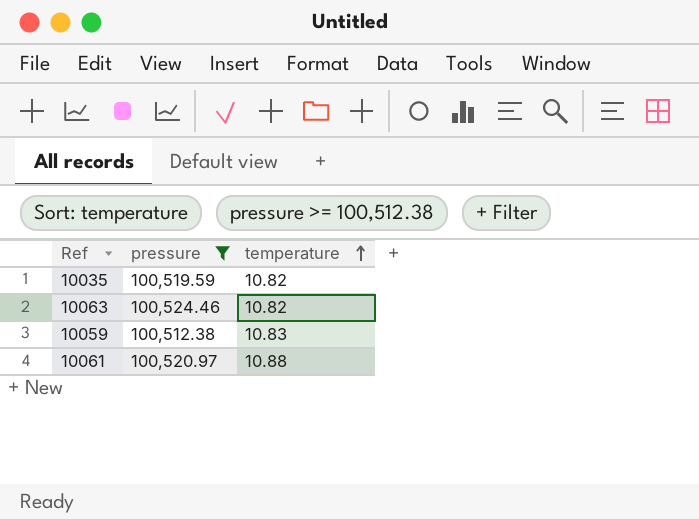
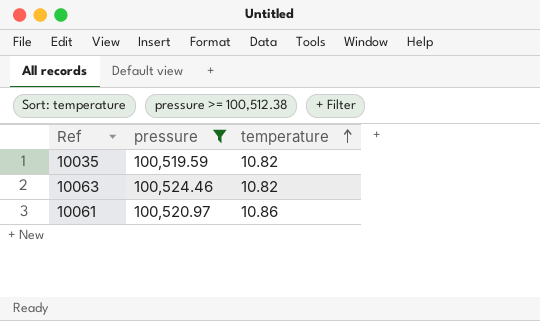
row 10059: 100,512.38 | 10.83 -> none
10061 | temperature: 10.88 -> 10.86

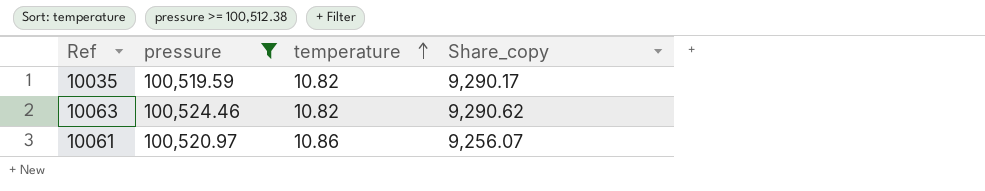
column Share_copy | formula: none -> [pressure] / [temperature]

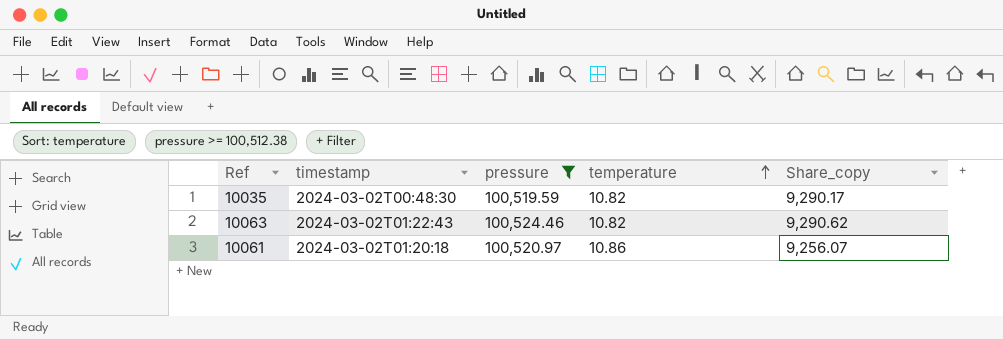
column timestamp | position: none -> 2

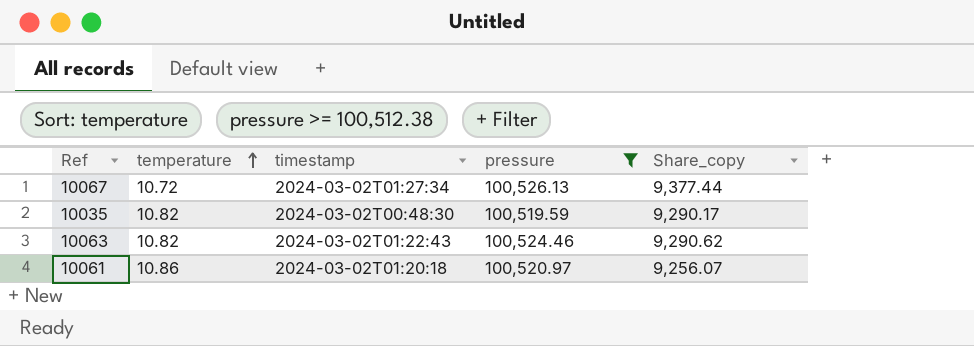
column temperature | position: 4 -> 2
row 10067: none -> 10.72 | 2024-03-02T01:27:34 | 100,526.13 | 9,377.44

